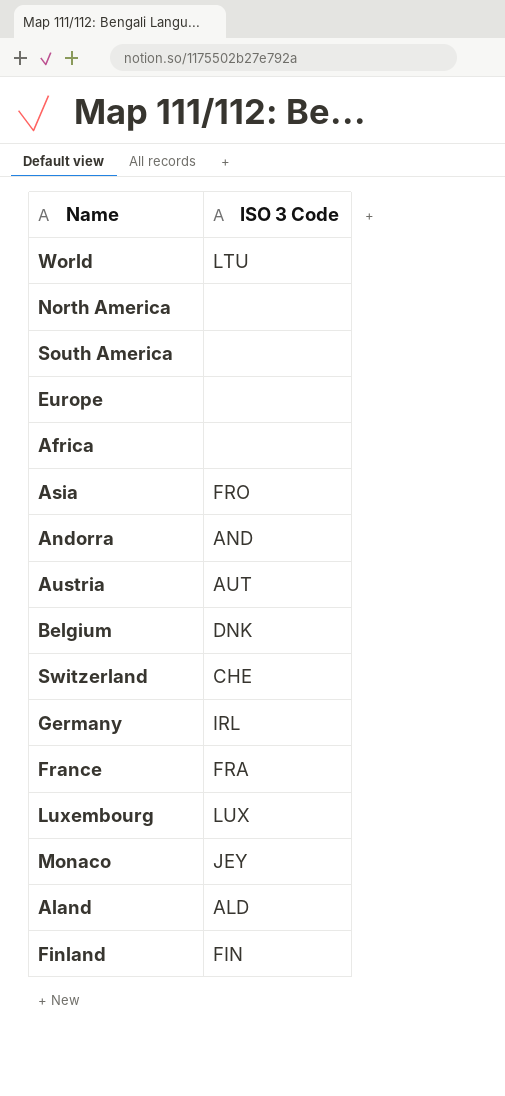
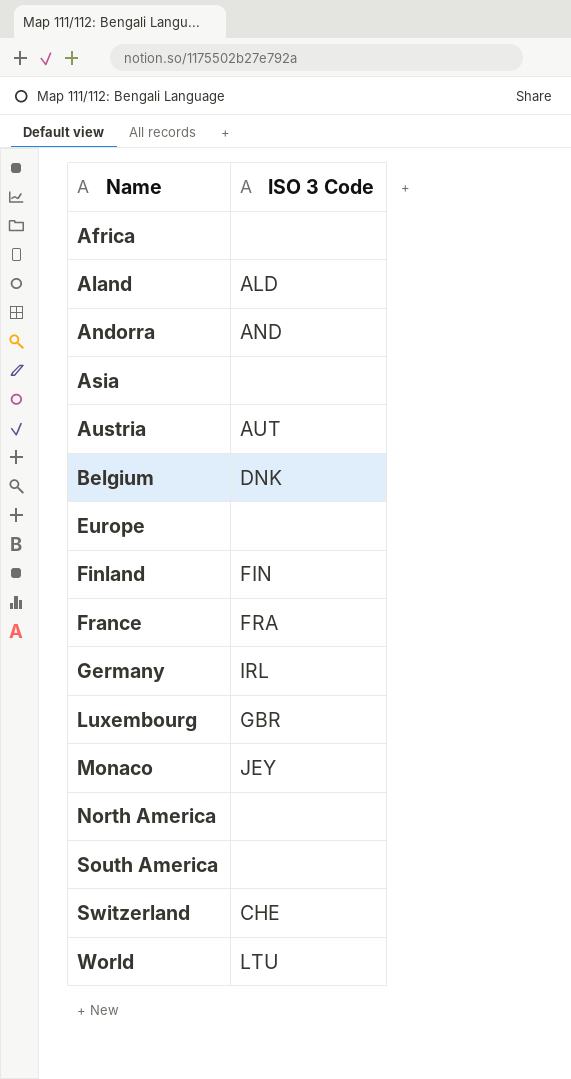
row order: none -> Name ascending
Asia | ISO 3 Code: FRO -> none
Luxembourg | ISO 3 Code: LUX -> GBR

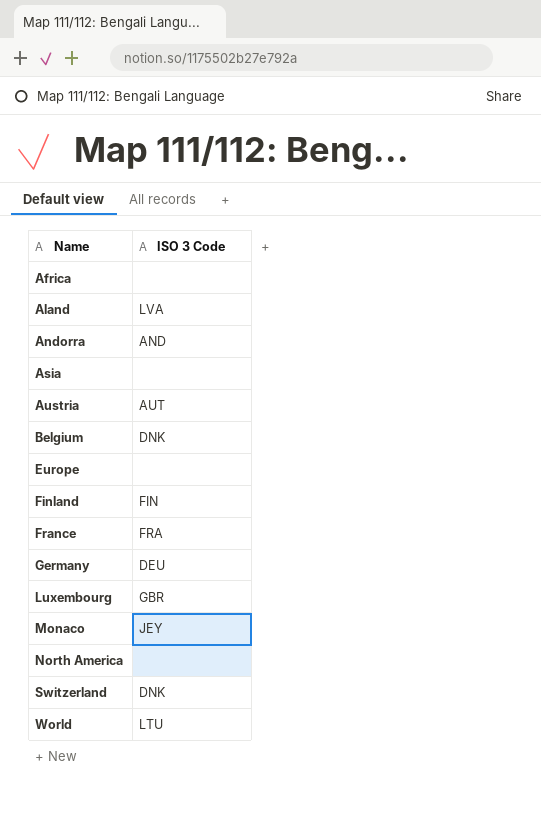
row South America: none -> none
Aland | ISO 3 Code: ALD -> LVA
Germany | ISO 3 Code: IRL -> DEU
Switzerland | ISO 3 Code: CHE -> DNK

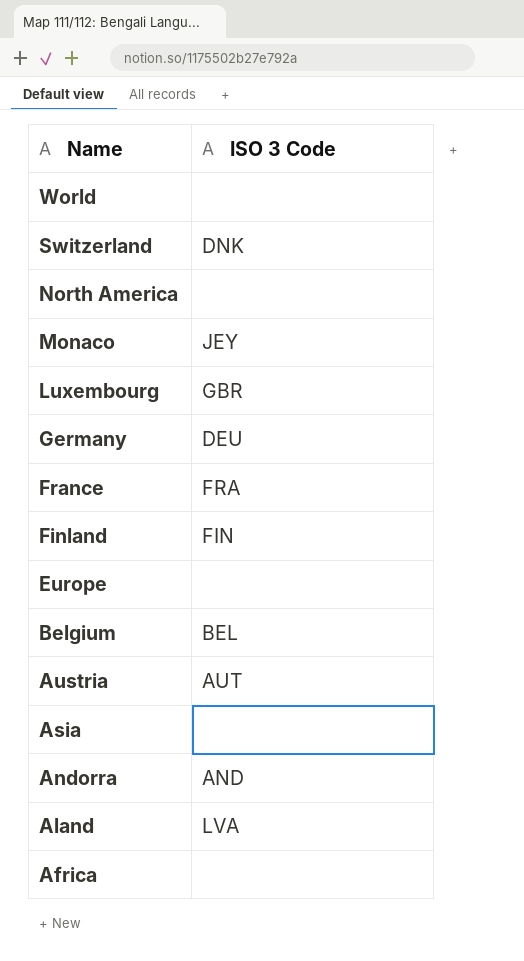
row order: Name ascending -> Name descending
World | ISO 3 Code: LTU -> none
Belgium | ISO 3 Code: DNK -> BEL

